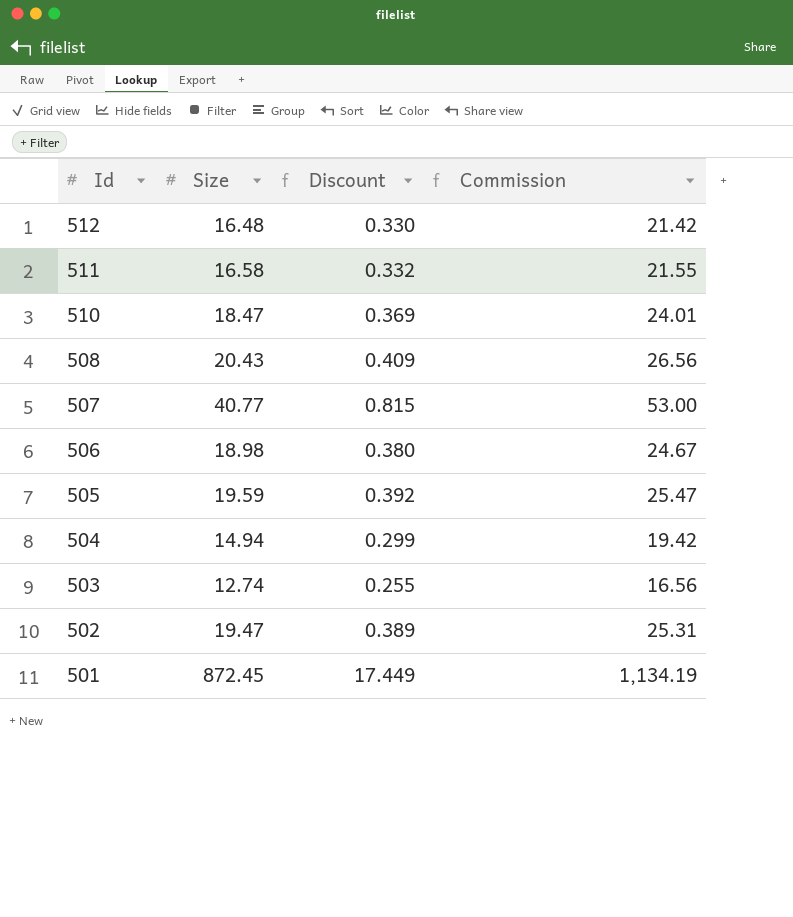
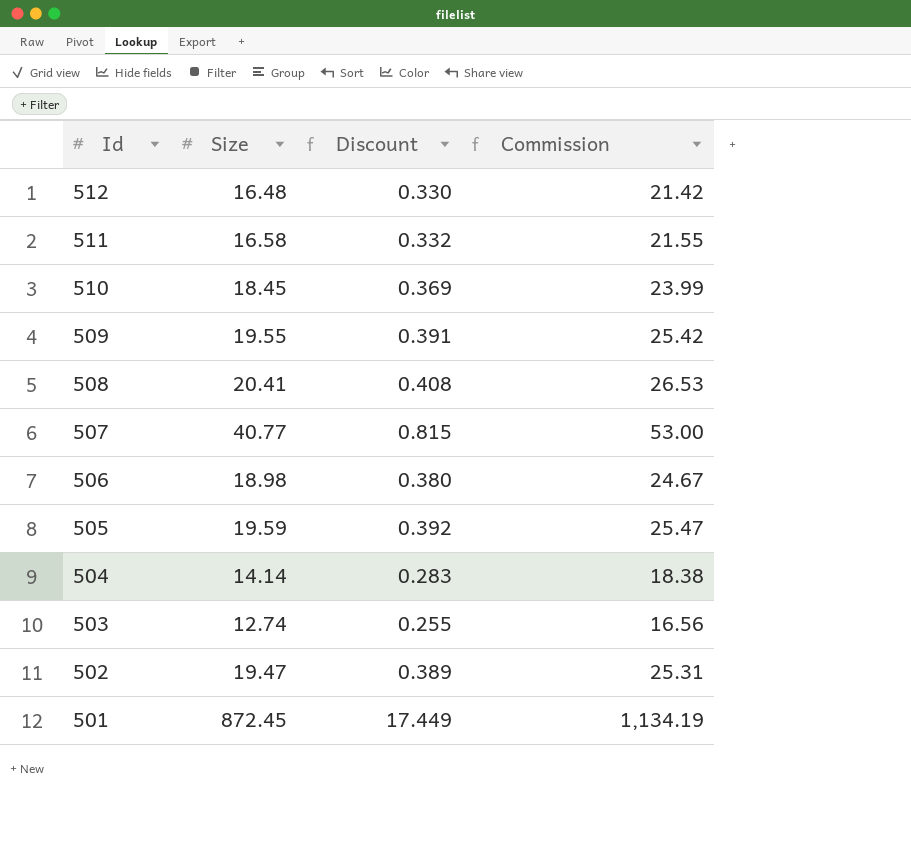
510 | Size: 18.47 -> 18.45
510 | Commission: 24.01 -> 23.99
row 509: none -> 19.55 | 0.391 | 25.42
508 | Size: 20.43 -> 20.41
508 | Discount: 0.409 -> 0.408
508 | Commission: 26.56 -> 26.53
504 | Size: 14.94 -> 14.14
504 | Discount: 0.299 -> 0.283
504 | Commission: 19.42 -> 18.38

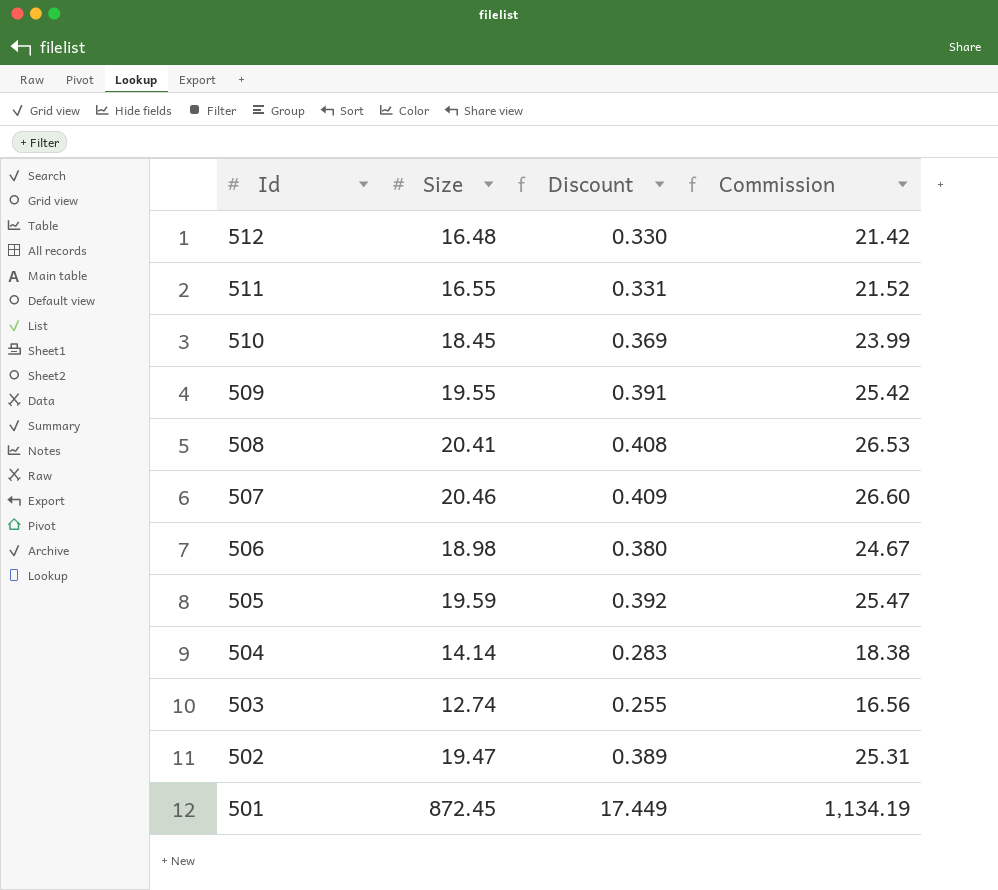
511 | Size: 16.58 -> 16.55
511 | Discount: 0.332 -> 0.331
511 | Commission: 21.55 -> 21.52
507 | Size: 40.77 -> 20.46
507 | Discount: 0.815 -> 0.409
507 | Commission: 53.00 -> 26.60

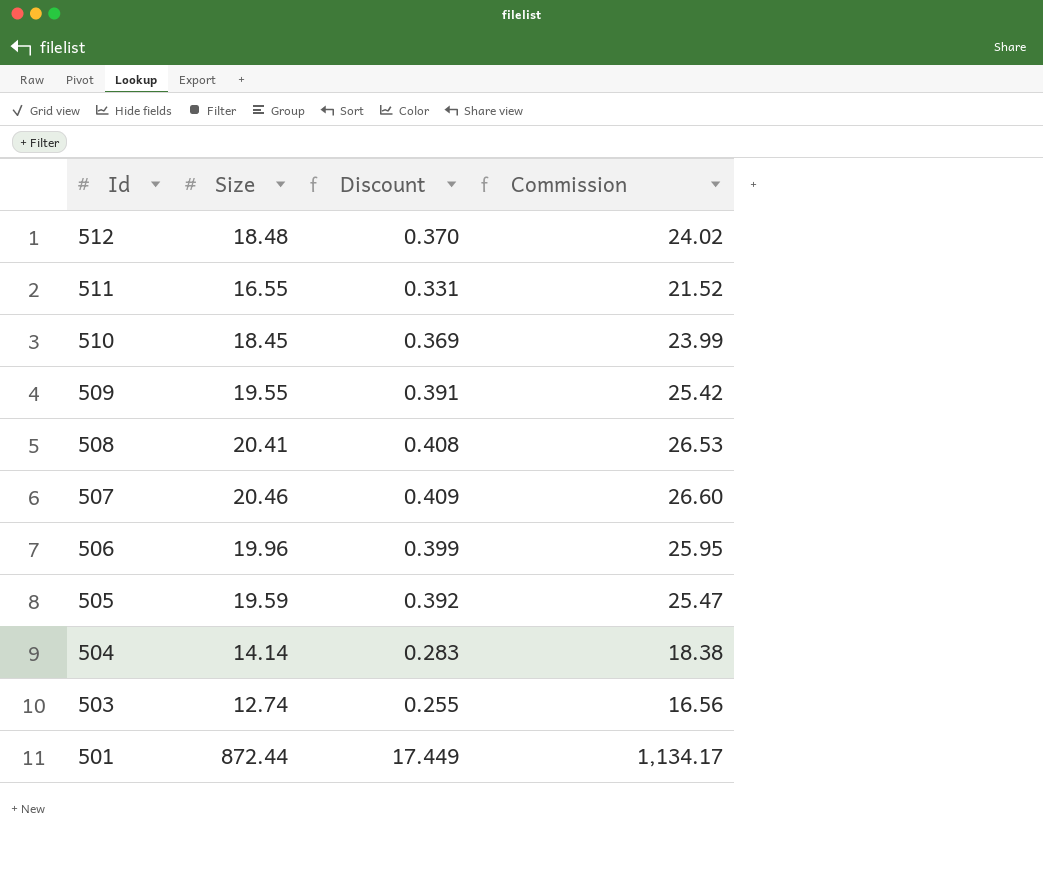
row 502: 19.47 | 0.389 | 25.31 -> none
512 | Size: 16.48 -> 18.48
512 | Discount: 0.330 -> 0.370
512 | Commission: 21.42 -> 24.02
506 | Size: 18.98 -> 19.96
506 | Discount: 0.380 -> 0.399
506 | Commission: 24.67 -> 25.95
501 | Size: 872.45 -> 872.44
501 | Commission: 1,134.19 -> 1,134.17

